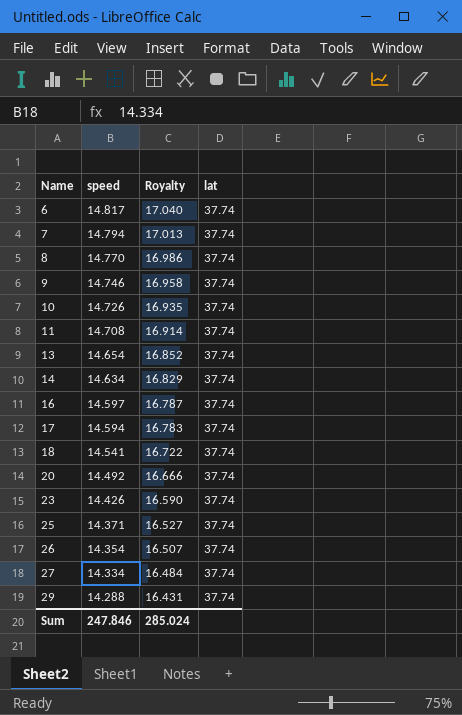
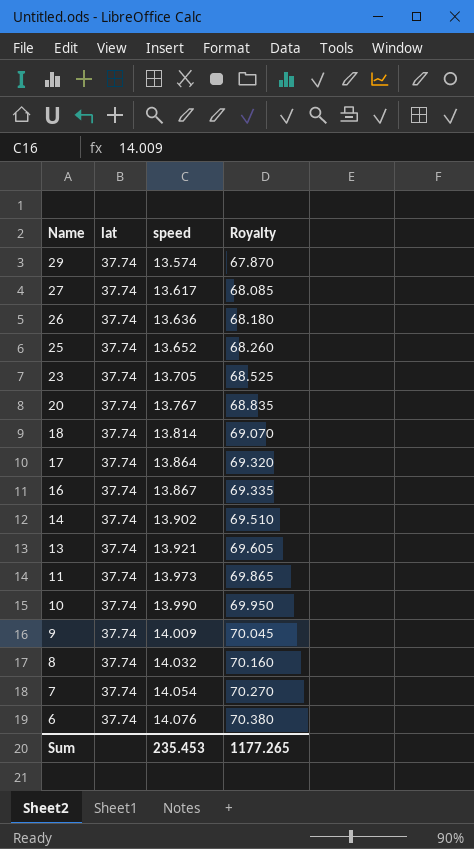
row order: Name ascending -> Name descending
column lat | position: 4 -> 2
column Royalty | formula: [speed] * 1.15 -> [speed] * 5
29 | speed: 14.288 -> 13.574
27 | speed: 14.334 -> 13.617
26 | speed: 14.354 -> 13.636
25 | speed: 14.371 -> 13.652
23 | speed: 14.426 -> 13.705
20 | speed: 14.492 -> 13.767
18 | speed: 14.541 -> 13.814
17 | speed: 14.594 -> 13.864
16 | speed: 14.597 -> 13.867
14 | speed: 14.634 -> 13.902
13 | speed: 14.654 -> 13.921
11 | speed: 14.708 -> 13.973
10 | speed: 14.726 -> 13.990
9 | speed: 14.746 -> 14.009
8 | speed: 14.770 -> 14.032
7 | speed: 14.794 -> 14.054
6 | speed: 14.817 -> 14.076
Sum | speed: 247.846 -> 235.453
Sum | Royalty: 285.024 -> 1177.265

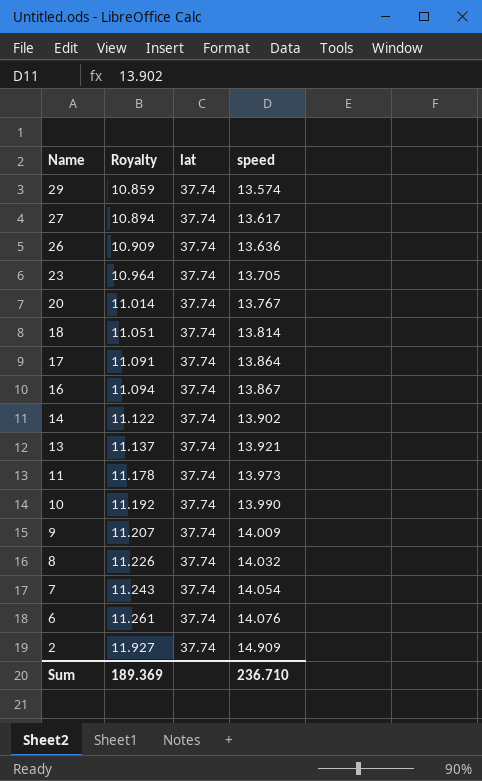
column Royalty | formula: [speed] * 5 -> [speed] * 0.8
column Royalty | position: 4 -> 2
row 25: 37.74 | 13.652 | 68.260 -> none
row 2: none -> 11.927 | 37.74 | 14.909
Sum | Royalty: 1177.265 -> 189.369
Sum | speed: 235.453 -> 236.710

